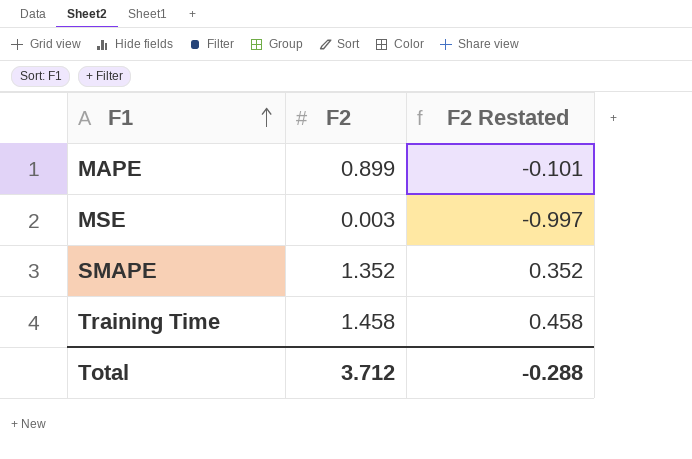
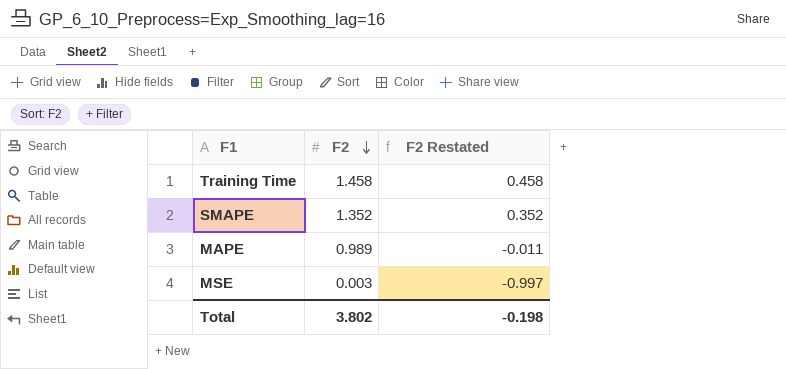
row order: F1 ascending -> F2 descending
MAPE | F2: 0.899 -> 0.989
MAPE | F2 Restated: -0.101 -> -0.011
Total | F2: 3.712 -> 3.802
Total | F2 Restated: -0.288 -> -0.198

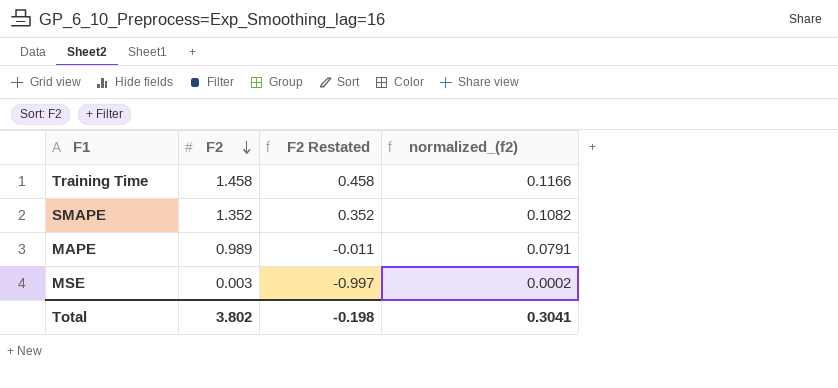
column normalized_(f2) | formula: none -> [F2] * 0.08

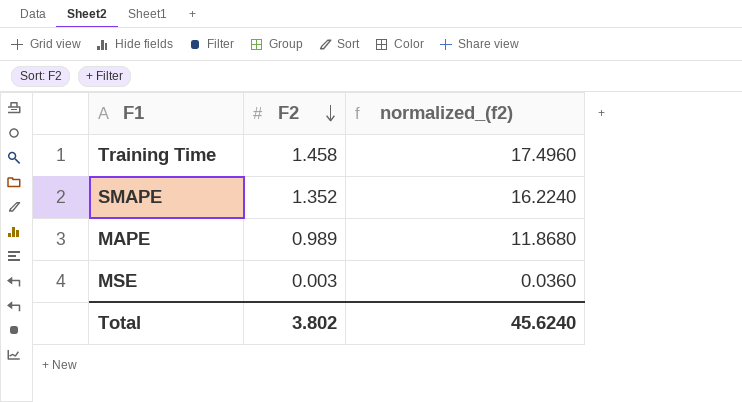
column F2 Restated | formula: [F2] - 1 -> none
column normalized_(f2) | formula: [F2] * 0.08 -> [F2] * 12
Total | normalized_(f2): 0.3041 -> 45.6240

